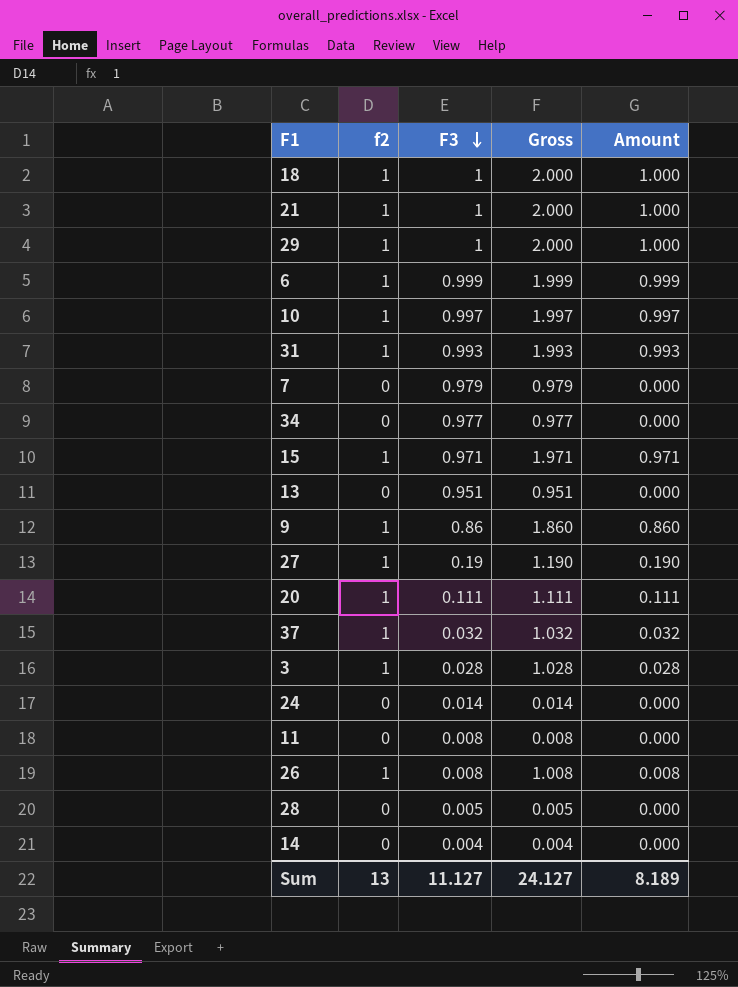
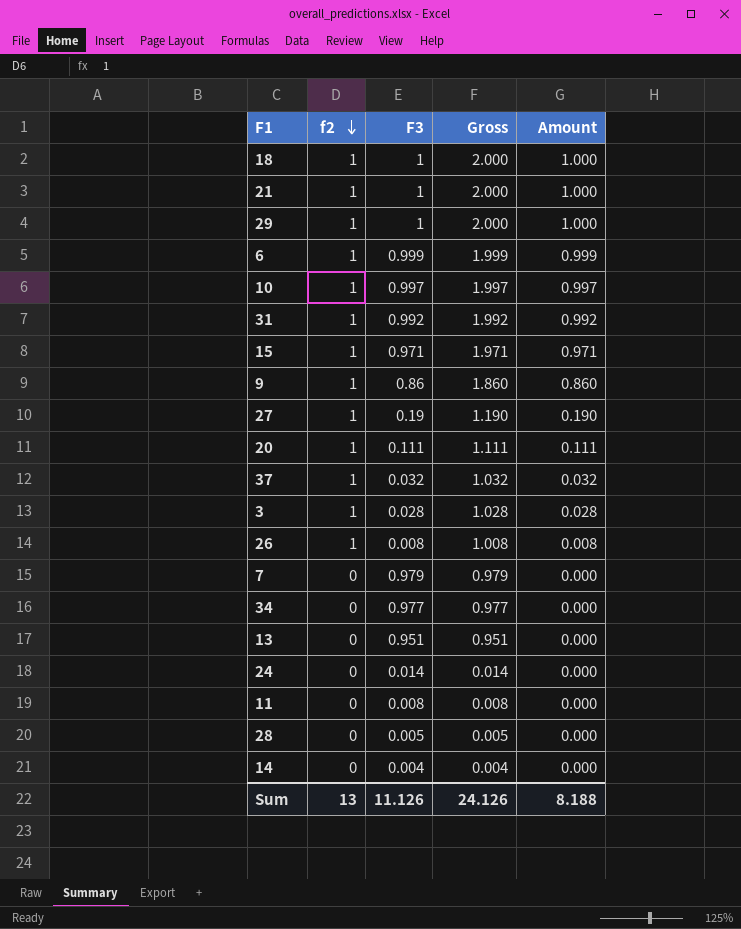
row order: F3 descending -> f2 descending
31 | F3: 0.993 -> 0.992
31 | Gross: 1.993 -> 1.992
31 | Amount: 0.993 -> 0.992
Sum | F3: 11.127 -> 11.126
Sum | Gross: 24.127 -> 24.126
Sum | Amount: 8.189 -> 8.188

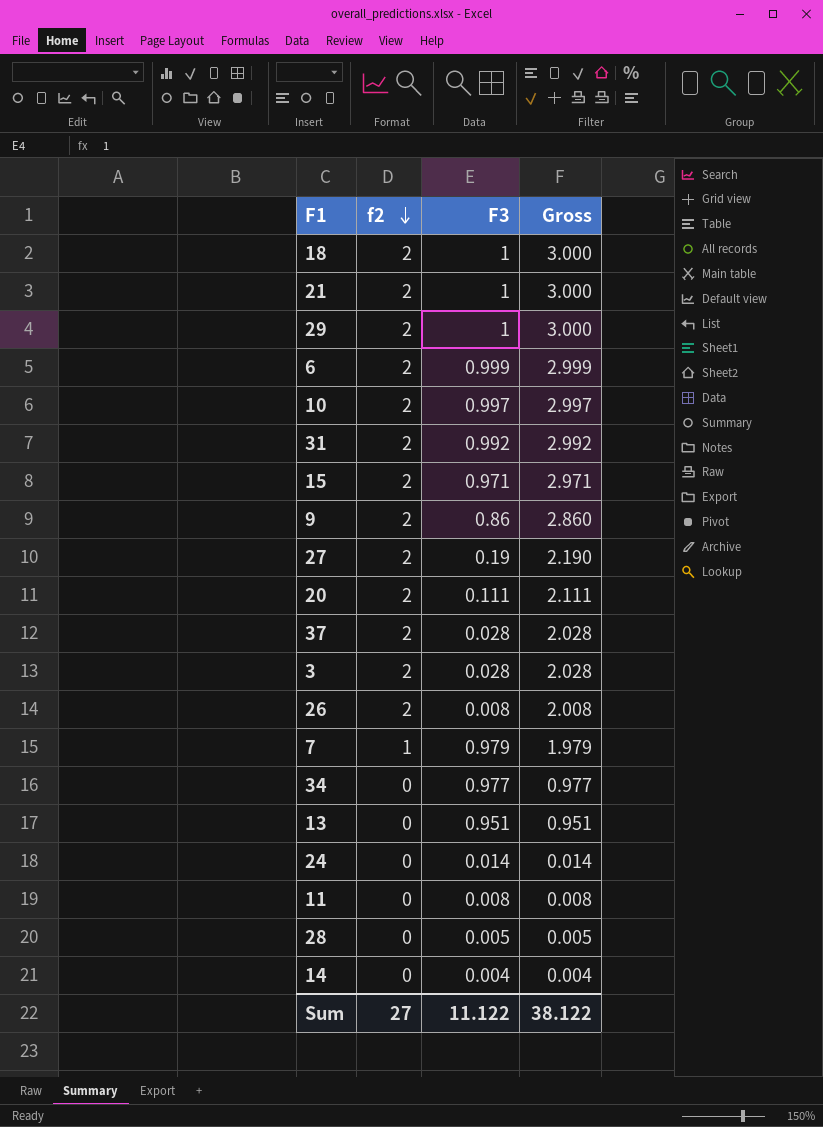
column Amount | formula: [f2] * [F3] -> none
18 | f2: 1 -> 2
18 | Gross: 2.000 -> 3.000
21 | f2: 1 -> 2
21 | Gross: 2.000 -> 3.000
29 | f2: 1 -> 2
29 | Gross: 2.000 -> 3.000
6 | f2: 1 -> 2
6 | Gross: 1.999 -> 2.999
10 | f2: 1 -> 2
10 | Gross: 1.997 -> 2.997
31 | f2: 1 -> 2
31 | Gross: 1.992 -> 2.992
15 | f2: 1 -> 2
15 | Gross: 1.971 -> 2.971
9 | f2: 1 -> 2
9 | Gross: 1.860 -> 2.860
27 | f2: 1 -> 2
27 | Gross: 1.190 -> 2.190
20 | f2: 1 -> 2
20 | Gross: 1.111 -> 2.111
37 | f2: 1 -> 2
37 | F3: 0.032 -> 0.028
37 | Gross: 1.032 -> 2.028
3 | f2: 1 -> 2
3 | Gross: 1.028 -> 2.028
26 | f2: 1 -> 2
26 | Gross: 1.008 -> 2.008
7 | f2: 0 -> 1
7 | Gross: 0.979 -> 1.979
Sum | f2: 13 -> 27
Sum | F3: 11.126 -> 11.122
Sum | Gross: 24.126 -> 38.122

